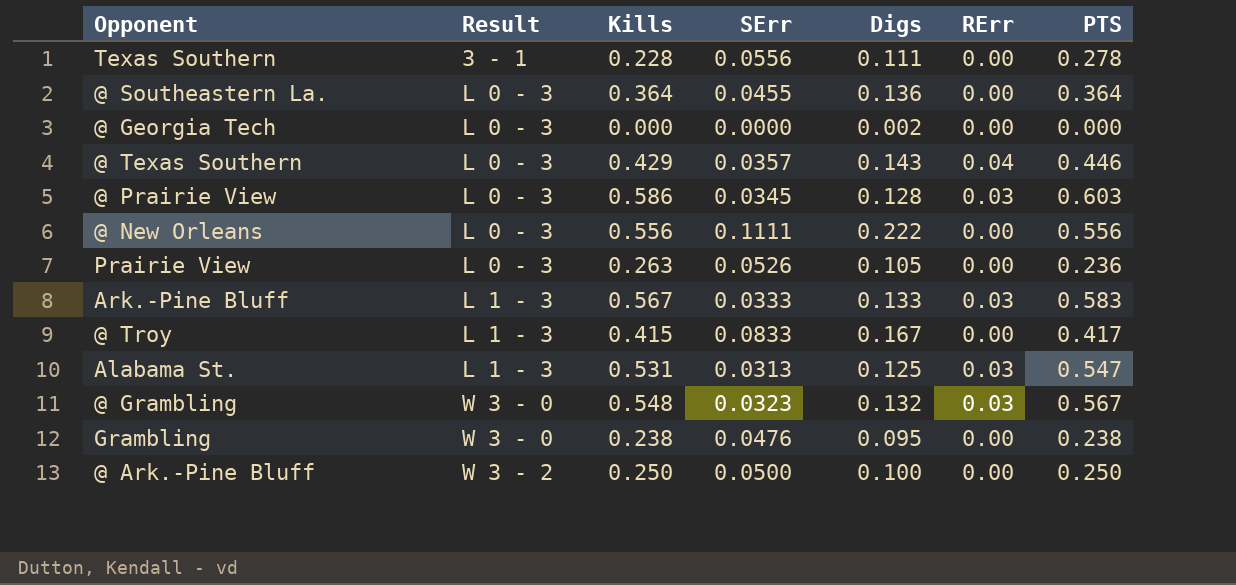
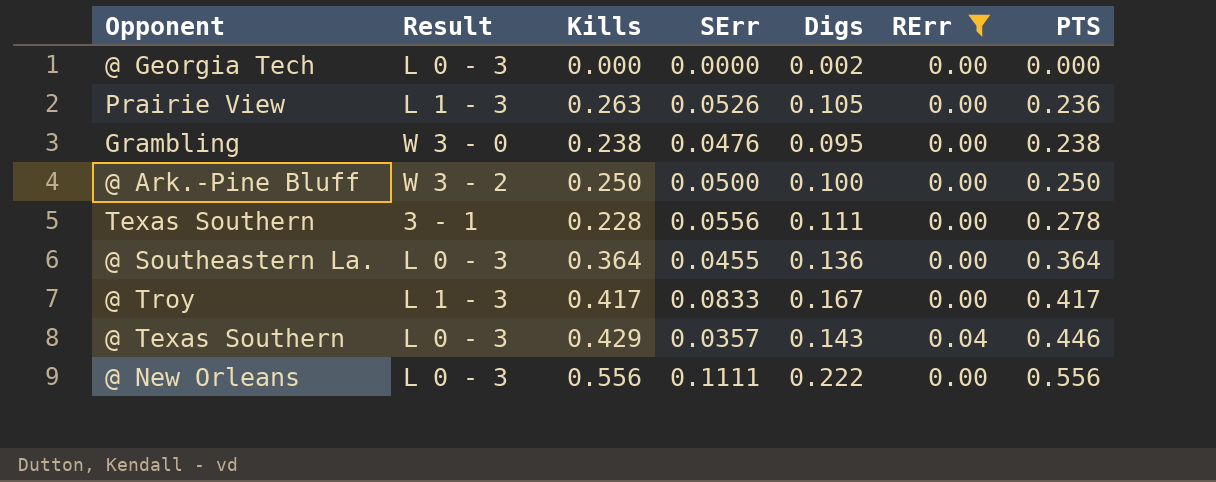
filter: none -> RErr != 0.03
row order: Result ascending -> PTS ascending
Prairie View | Result: L 0 - 3 -> L 1 - 3
@ Troy | Kills: 0.415 -> 0.417

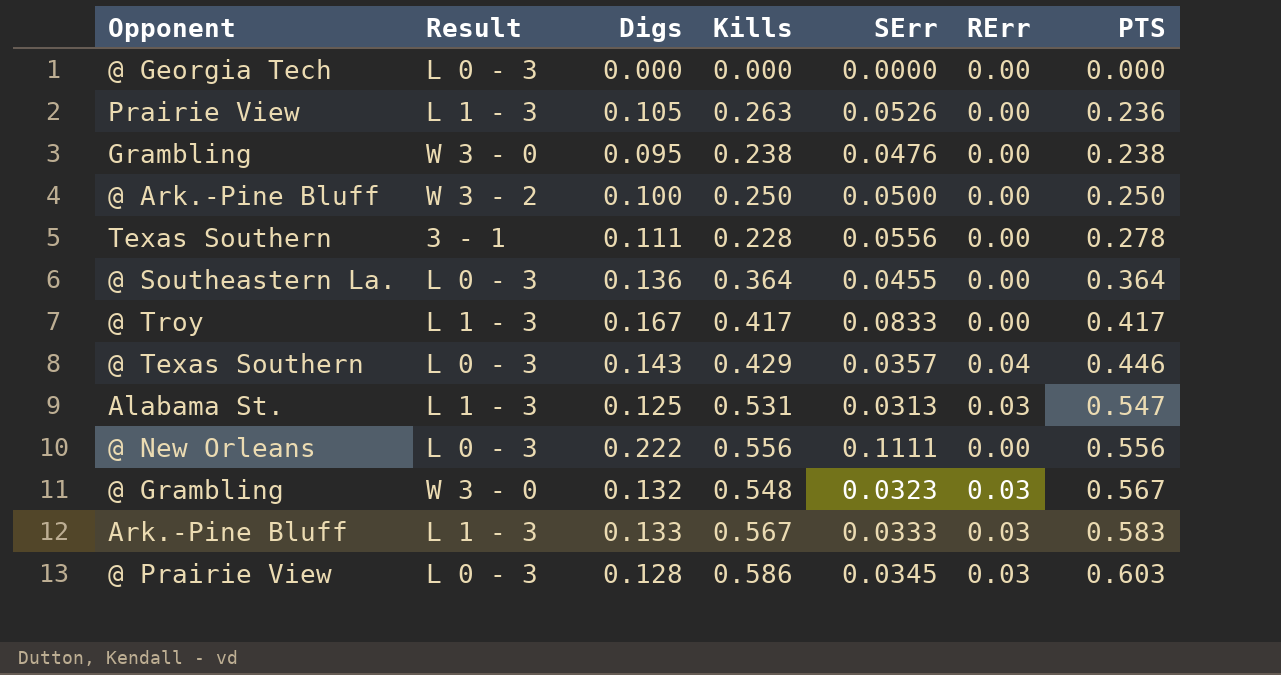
filter: RErr != 0.03 -> none
column Digs | position: 5 -> 3
@ Georgia Tech | Digs: 0.002 -> 0.000

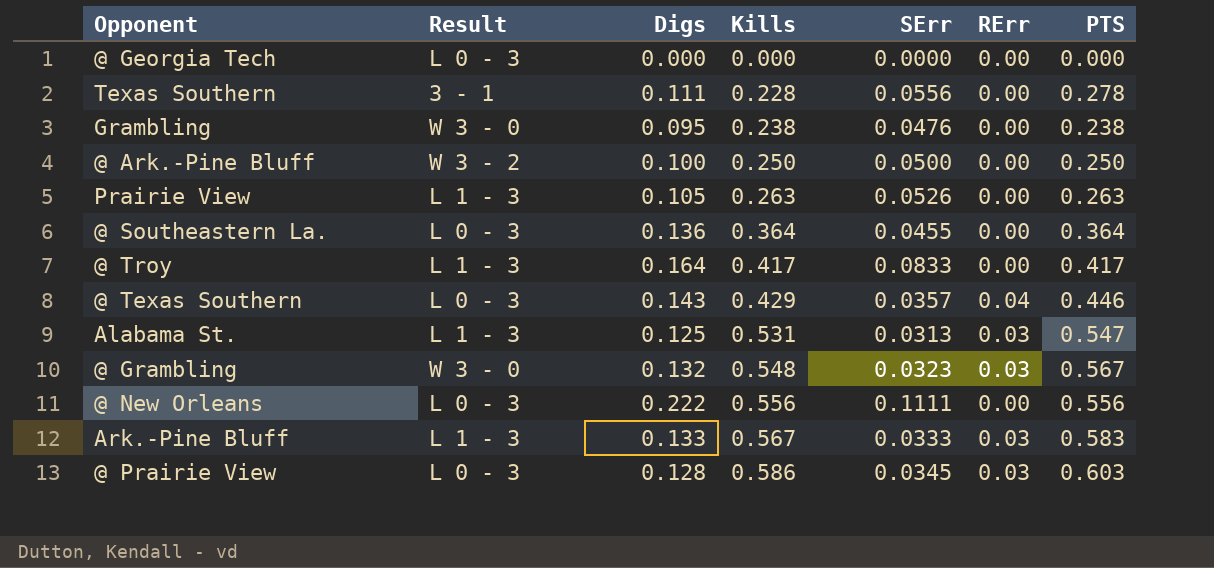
row order: PTS ascending -> Kills ascending
Prairie View | PTS: 0.236 -> 0.263
@ Troy | Digs: 0.167 -> 0.164

